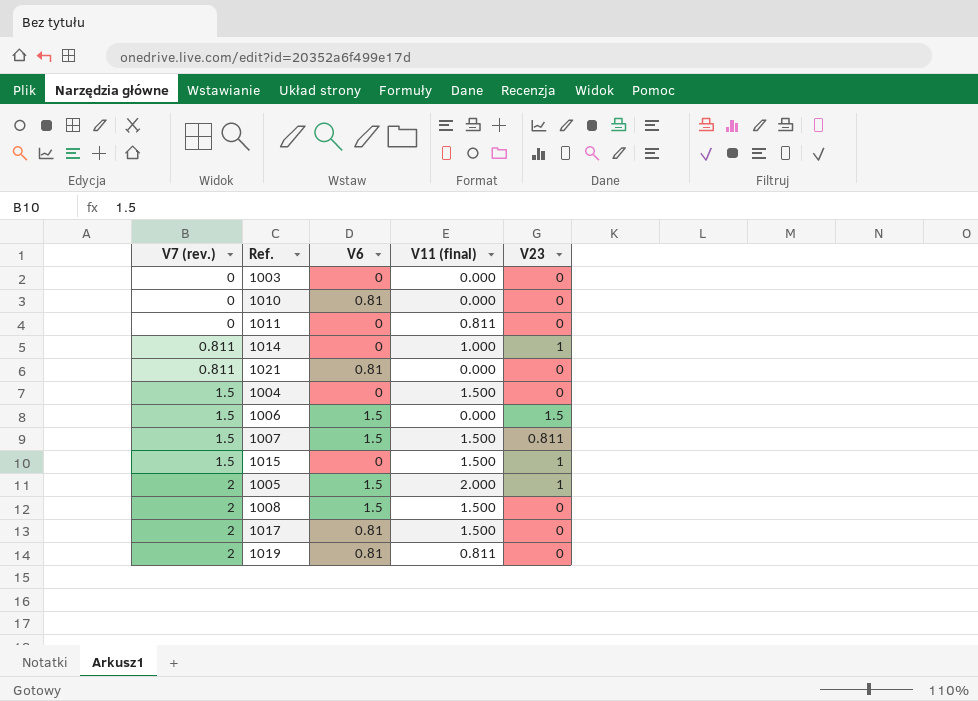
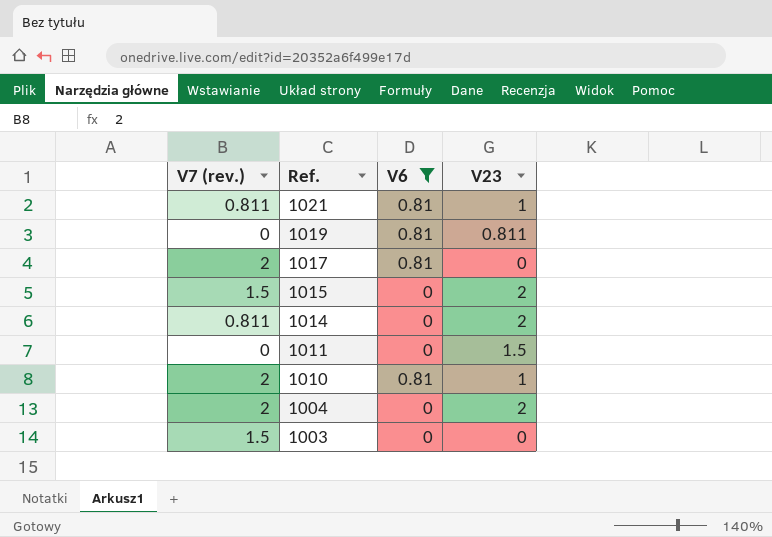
filter: none -> V6 != 1.5
row order: V7 (rev.) ascending -> Ref. descending
column V11 (final) | position: 4 -> none
1021 | V23: 0 -> 1
1019 | V7 (rev.): 2 -> 0
1019 | V23: 0 -> 0.811
1015 | V23: 1 -> 2
1014 | V23: 1 -> 2
1011 | V23: 0 -> 1.5
1010 | V7 (rev.): 0 -> 2
1010 | V23: 0 -> 1
1004 | V7 (rev.): 1.5 -> 2
1004 | V23: 0 -> 2
1003 | V7 (rev.): 0 -> 1.5

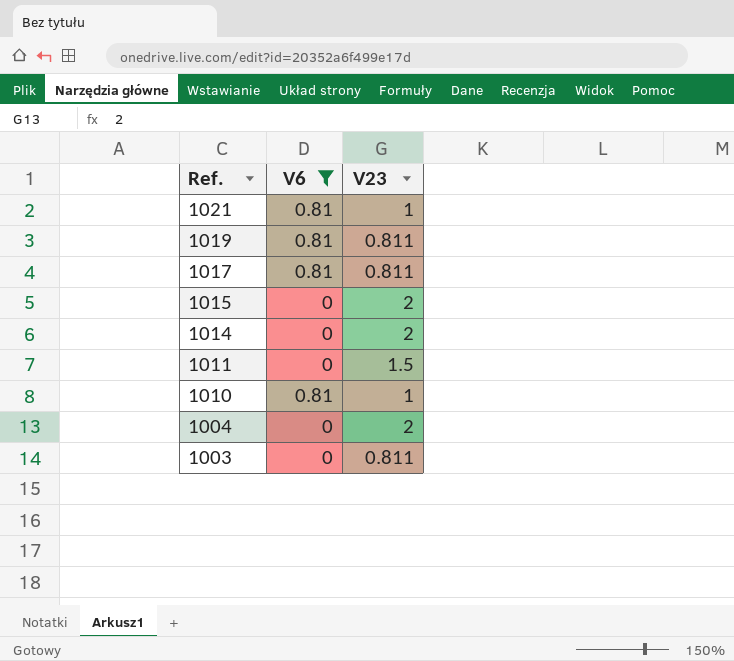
column V7 (rev.) | position: 1 -> none
1017 | V23: 0 -> 0.811
1003 | V23: 0 -> 0.811

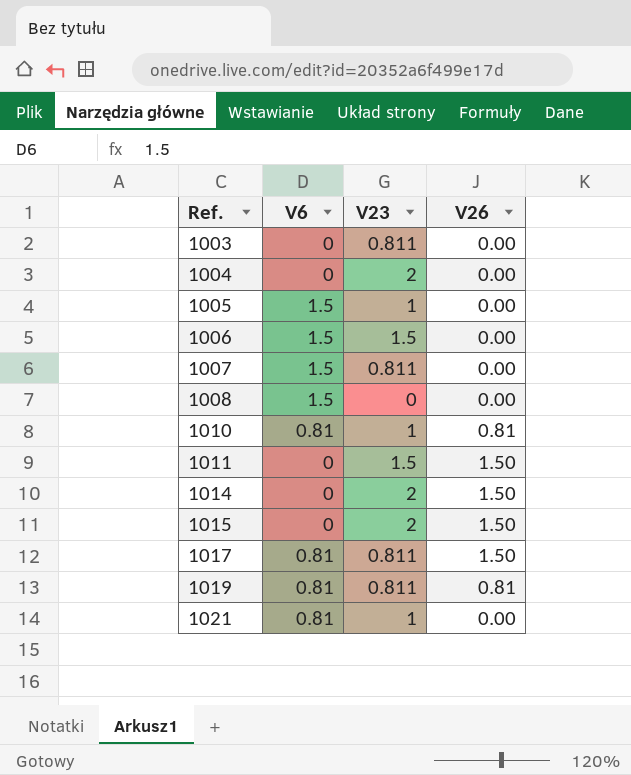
filter: V6 != 1.5 -> none
row order: Ref. descending -> Ref. ascending
column V26 | position: none -> 4

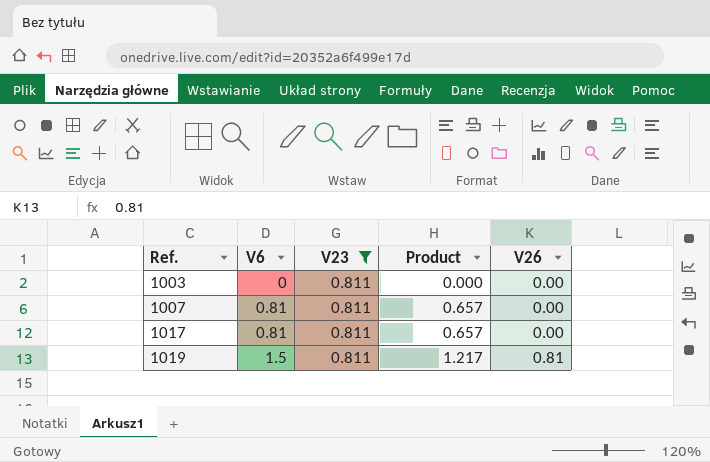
filter: none -> V23 = 0.811
column Product | formula: none -> [V6] * [V23]
1007 | V6: 1.5 -> 0.81
1017 | V26: 1.50 -> 0.00
1019 | V6: 0.81 -> 1.5

